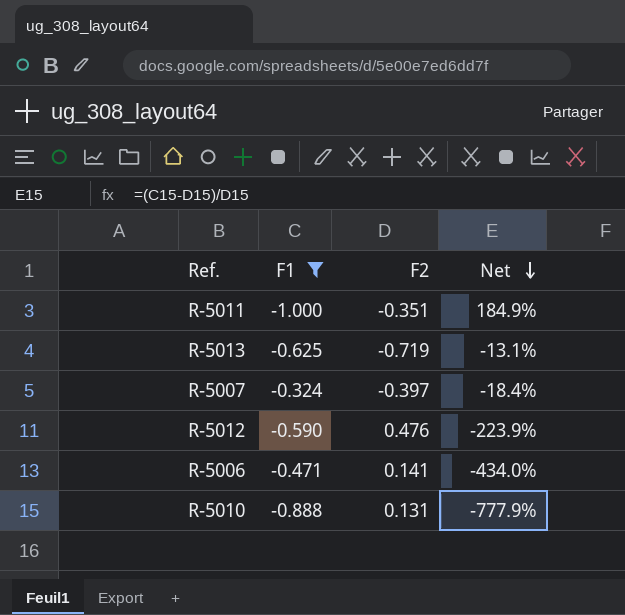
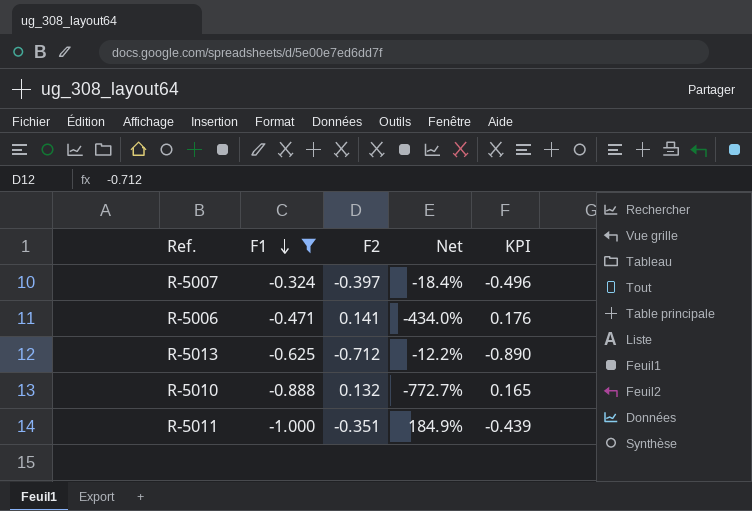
row order: Net descending -> F1 descending
column KPI | formula: none -> [F2] * 1.25
row R-5012: -0.590 | 0.476 | -223.9% -> none
R-5013 | F2: -0.719 -> -0.712
R-5013 | Net: -13.1% -> -12.2%
R-5010 | F2: 0.131 -> 0.132
R-5010 | Net: -777.9% -> -772.7%

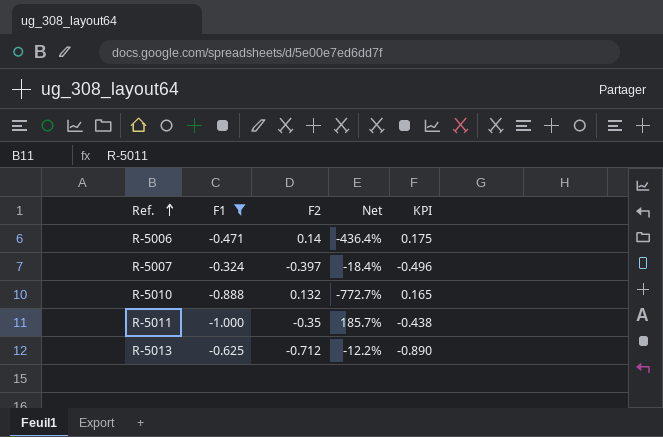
row order: F1 descending -> Ref. ascending
R-5006 | F2: 0.141 -> 0.14
R-5006 | Net: -434.0% -> -436.4%
R-5006 | KPI: 0.176 -> 0.175
R-5011 | F2: -0.351 -> -0.35
R-5011 | Net: 184.9% -> 185.7%
R-5011 | KPI: -0.439 -> -0.438

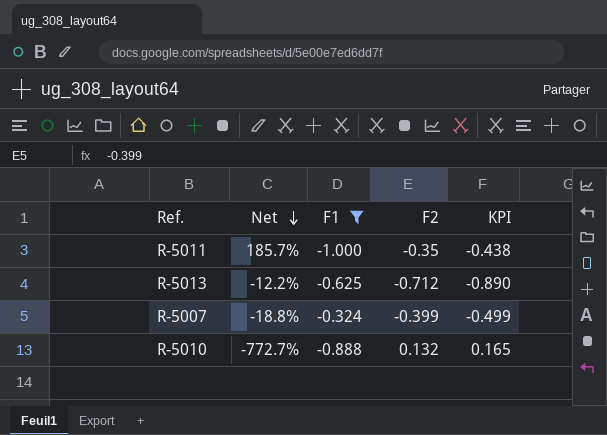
row order: Ref. ascending -> Net descending
column Net | position: 4 -> 2
row R-5006: -0.471 | 0.14 | -436.4% | 0.175 -> none
R-5007 | Net: -18.4% -> -18.8%
R-5007 | F2: -0.397 -> -0.399
R-5007 | KPI: -0.496 -> -0.499

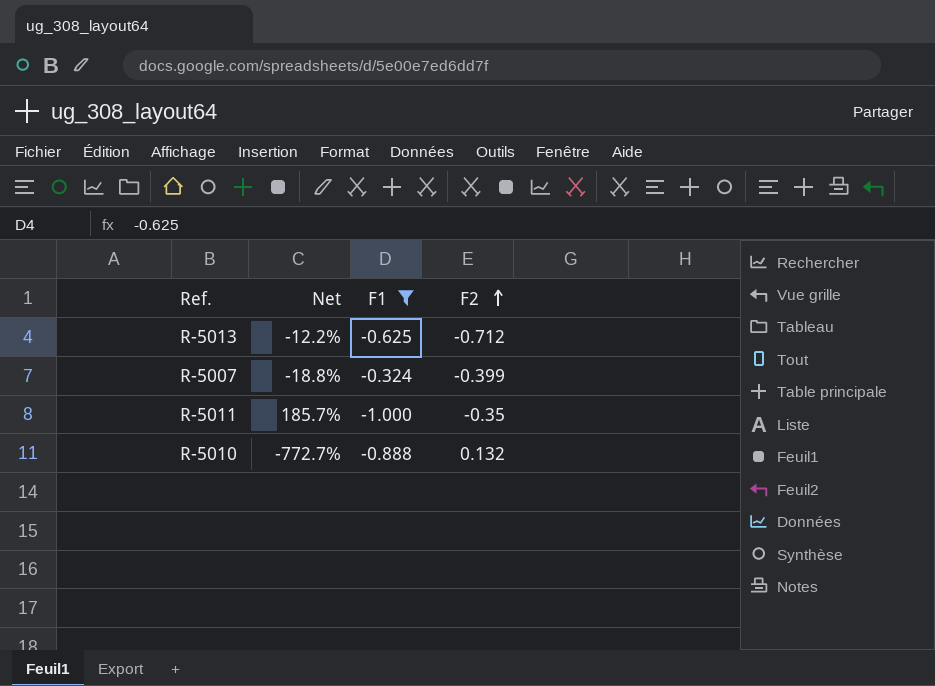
row order: Net descending -> F2 ascending
column KPI | formula: [F2] * 1.25 -> none

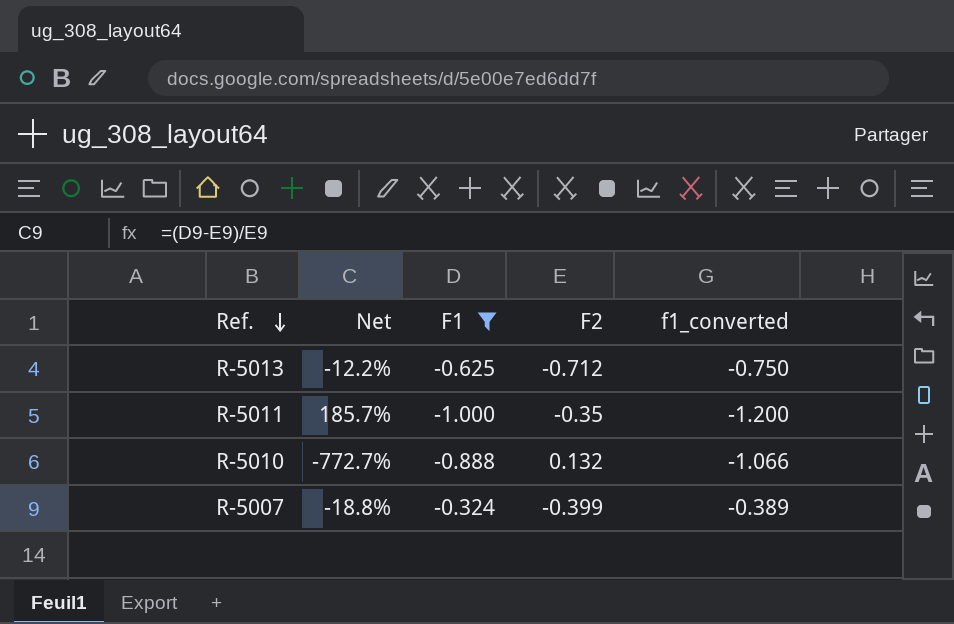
row order: F2 ascending -> Ref. descending
column f1_converted | formula: none -> [F1] * 1.2

